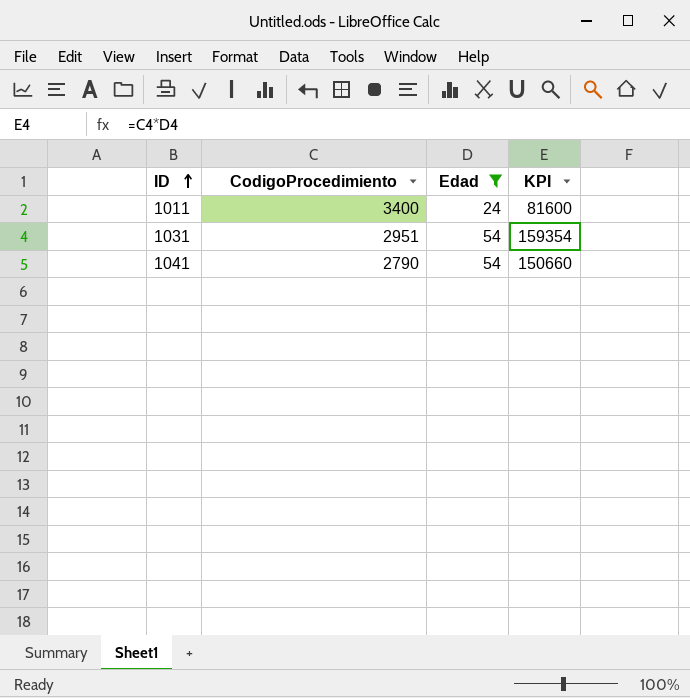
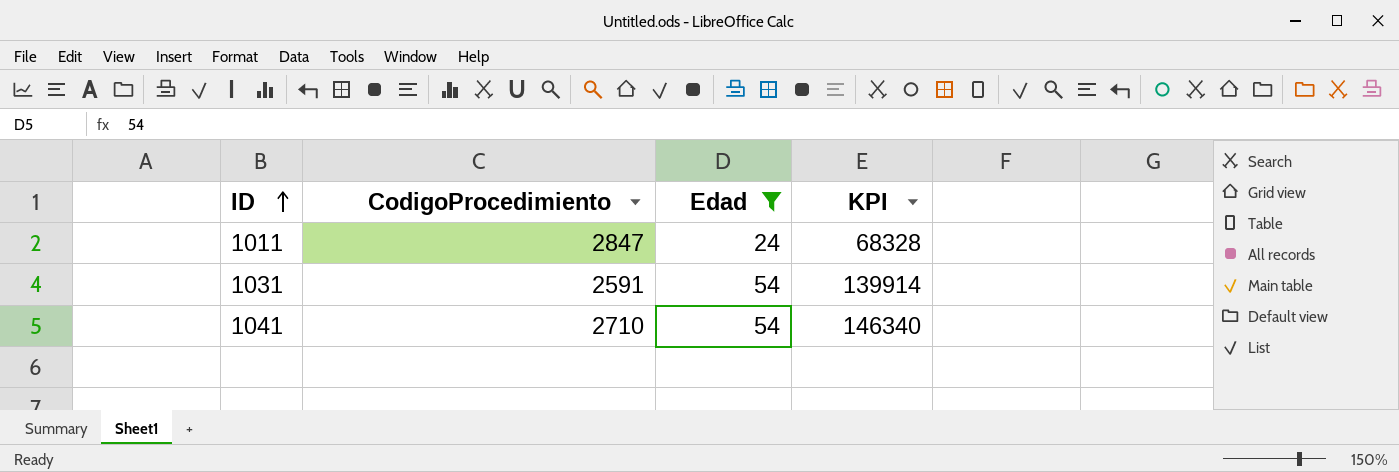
1011 | CodigoProcedimiento: 3400 -> 2847
1011 | KPI: 81600 -> 68328
1031 | CodigoProcedimiento: 2951 -> 2591
1031 | KPI: 159354 -> 139914
1041 | CodigoProcedimiento: 2790 -> 2710
1041 | KPI: 150660 -> 146340

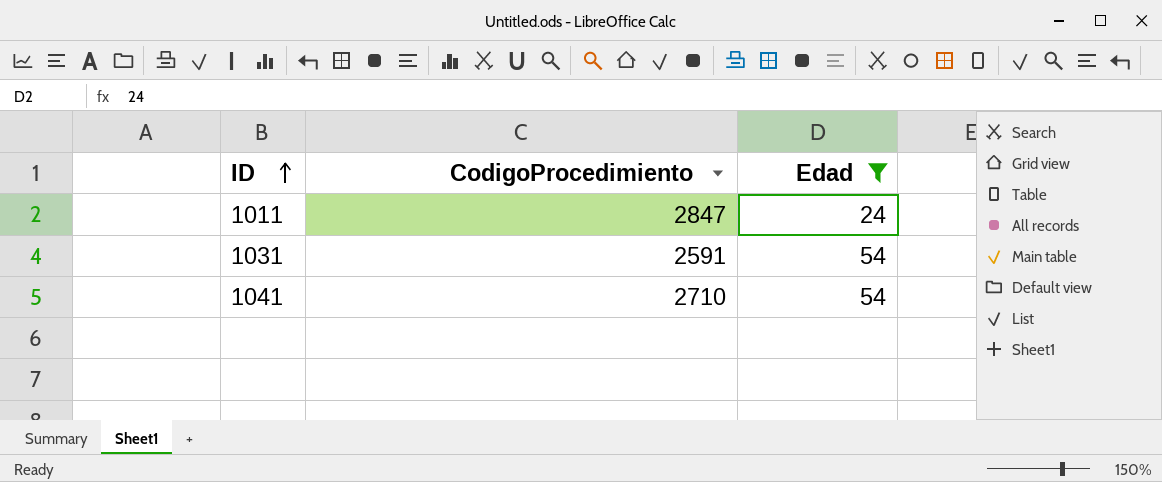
column KPI | formula: [CodigoProcedimiento] * [Edad] -> none

